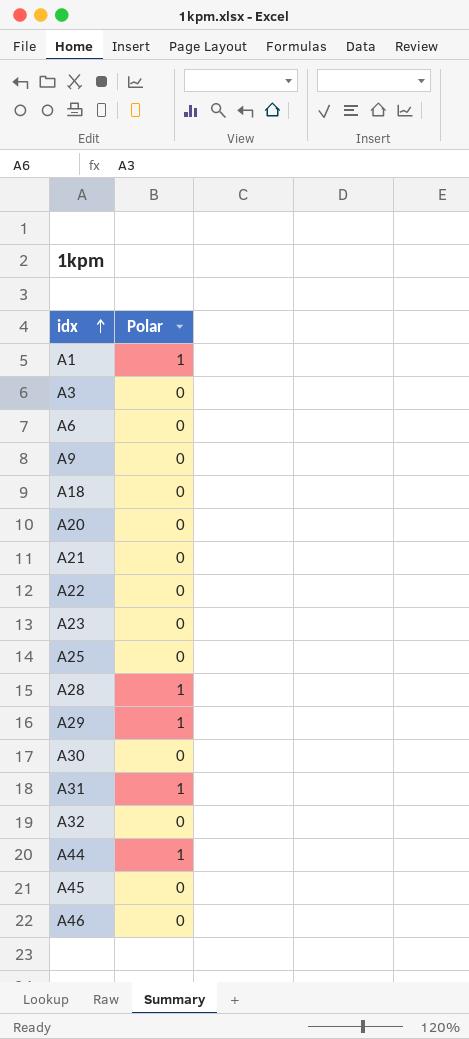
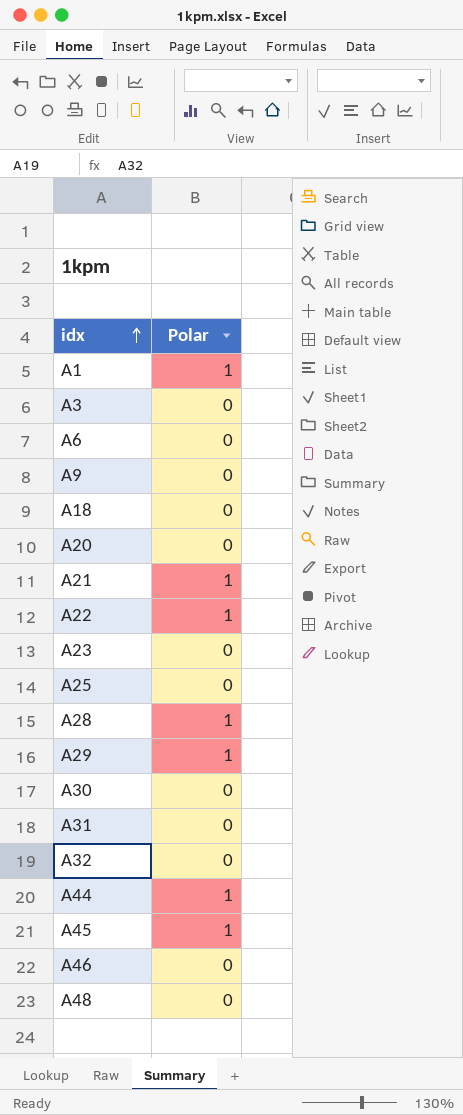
A21 | Polar: 0 -> 1
A22 | Polar: 0 -> 1
A31 | Polar: 1 -> 0
A45 | Polar: 0 -> 1
row A48: none -> 0

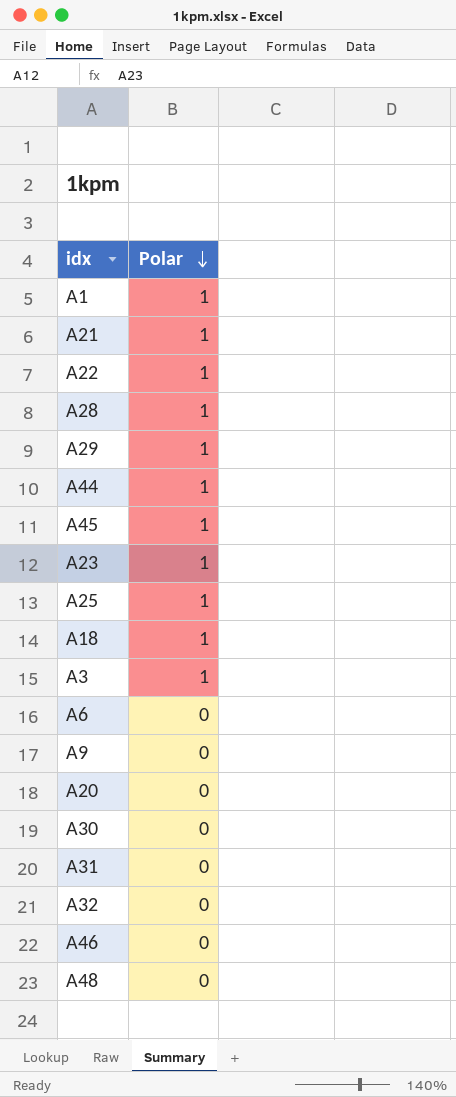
row order: idx ascending -> Polar descending
A23 | Polar: 0 -> 1
A25 | Polar: 0 -> 1
A18 | Polar: 0 -> 1
A3 | Polar: 0 -> 1

